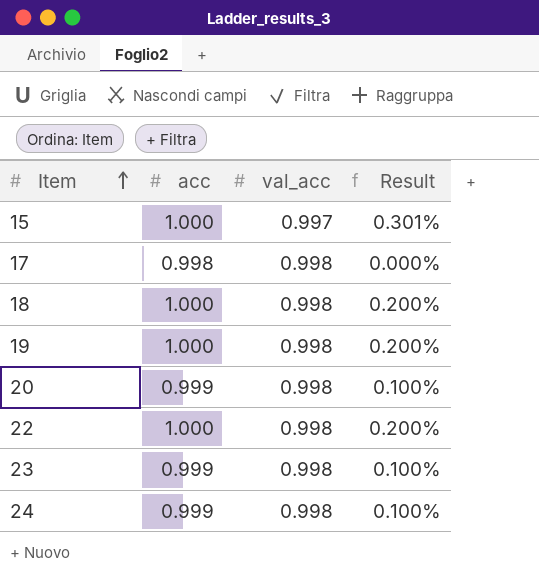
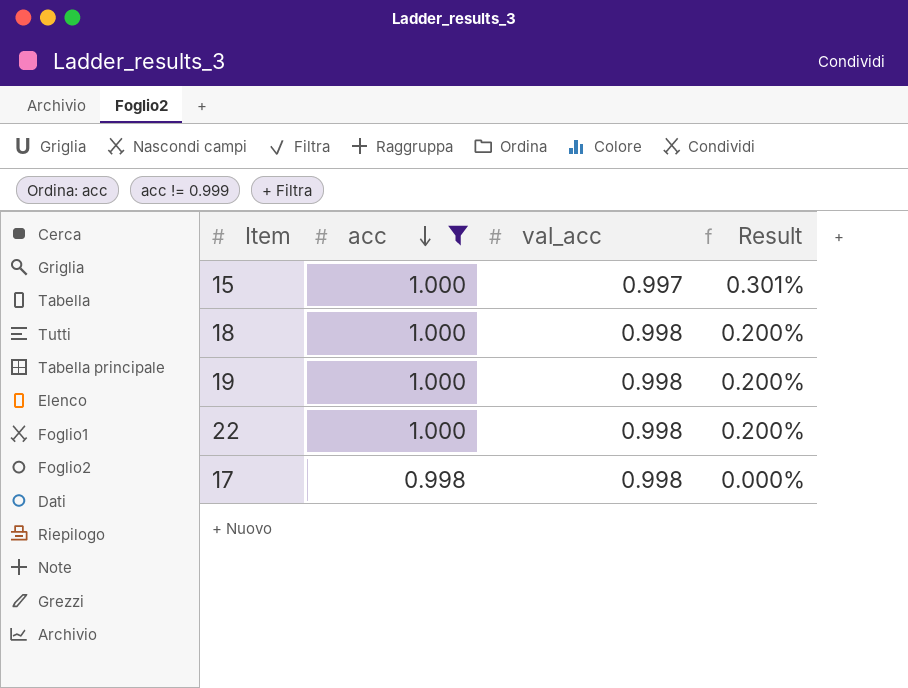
filter: none -> acc != 0.999
row order: Item ascending -> acc descending

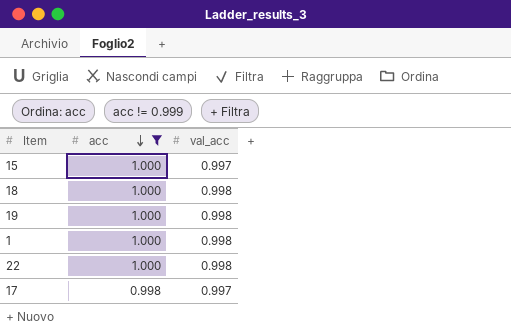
column Result | formula: ([acc] - [val_acc]) / [val_acc] -> none
row 1: none -> 1.000 | 0.998
17 | val_acc: 0.998 -> 0.997

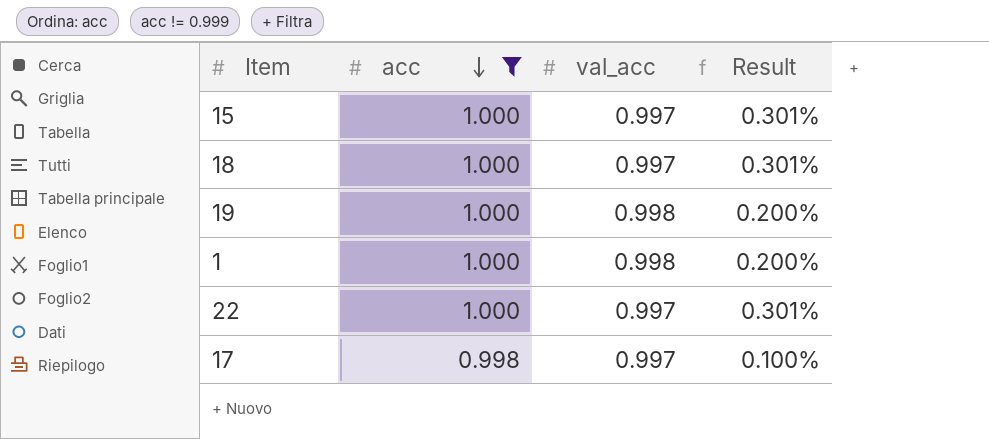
column Result | formula: none -> ([acc] - [val_acc]) / [val_acc]
18 | val_acc: 0.998 -> 0.997
22 | val_acc: 0.998 -> 0.997

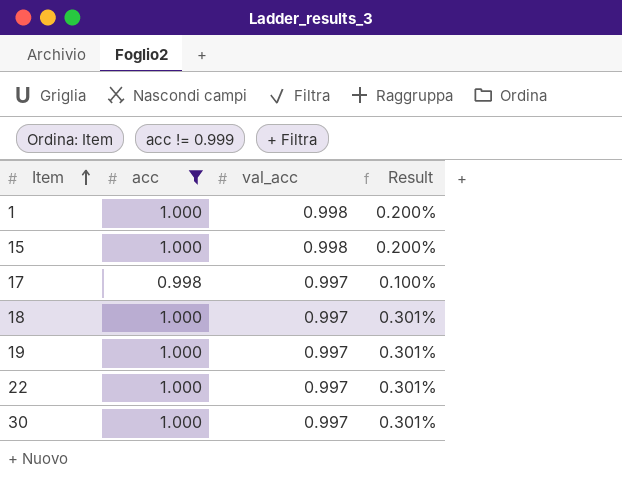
row order: acc descending -> Item ascending
15 | val_acc: 0.997 -> 0.998
15 | Result: 0.301% -> 0.200%
19 | val_acc: 0.998 -> 0.997
19 | Result: 0.200% -> 0.301%
row 30: none -> 1.000 | 0.997 | 0.301%

